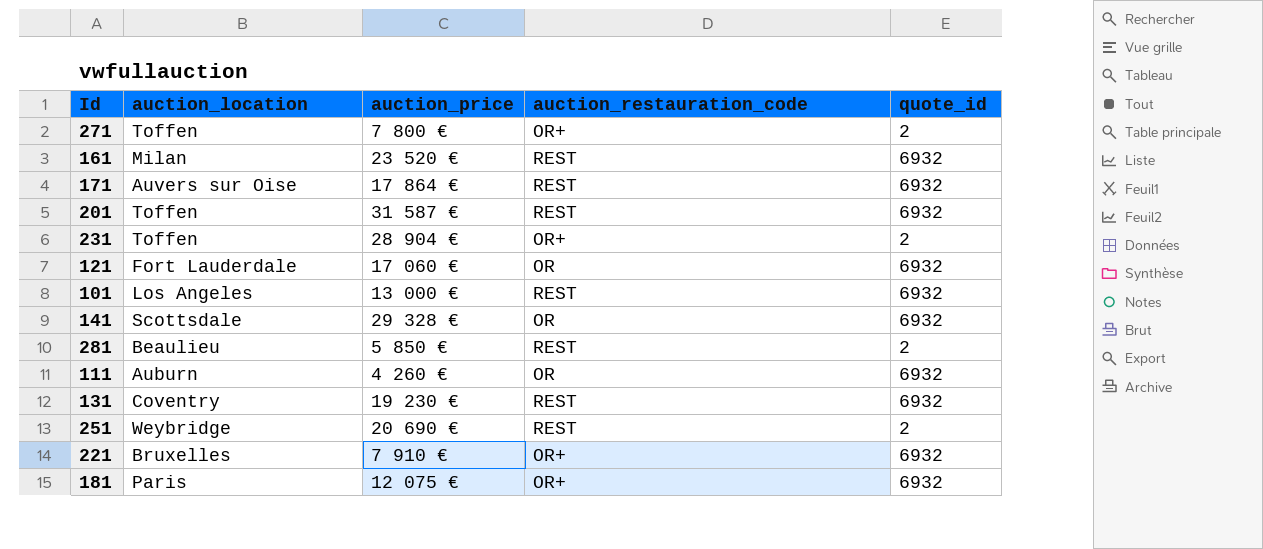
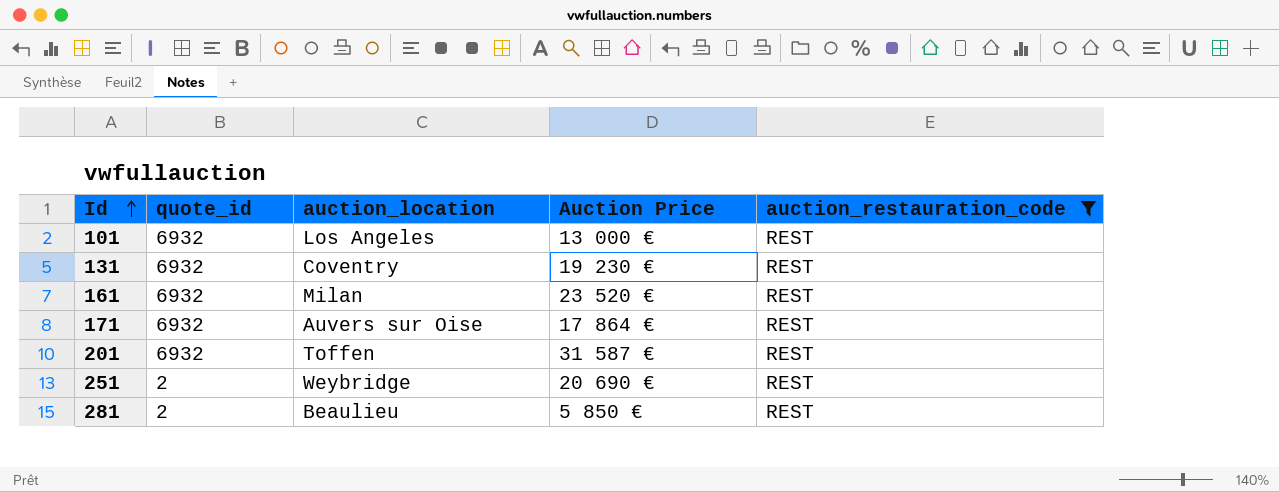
filter: none -> auction_restauration_code = REST
row order: none -> Id ascending
column quote_id | position: 5 -> 2
column name: auction_price -> Auction Price

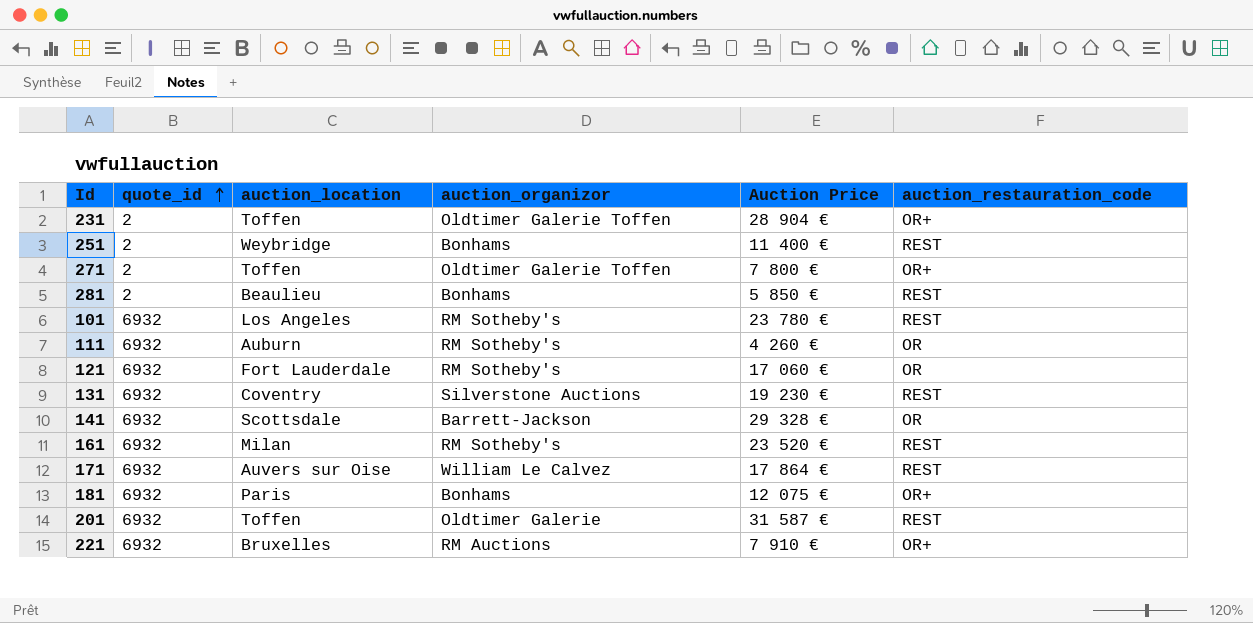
filter: auction_restauration_code = REST -> none
row order: Id ascending -> quote_id ascending
column auction_organizor | position: none -> 4
251 | Auction Price: 20 690 € -> 11 400 €
101 | Auction Price: 13 000 € -> 23 780 €

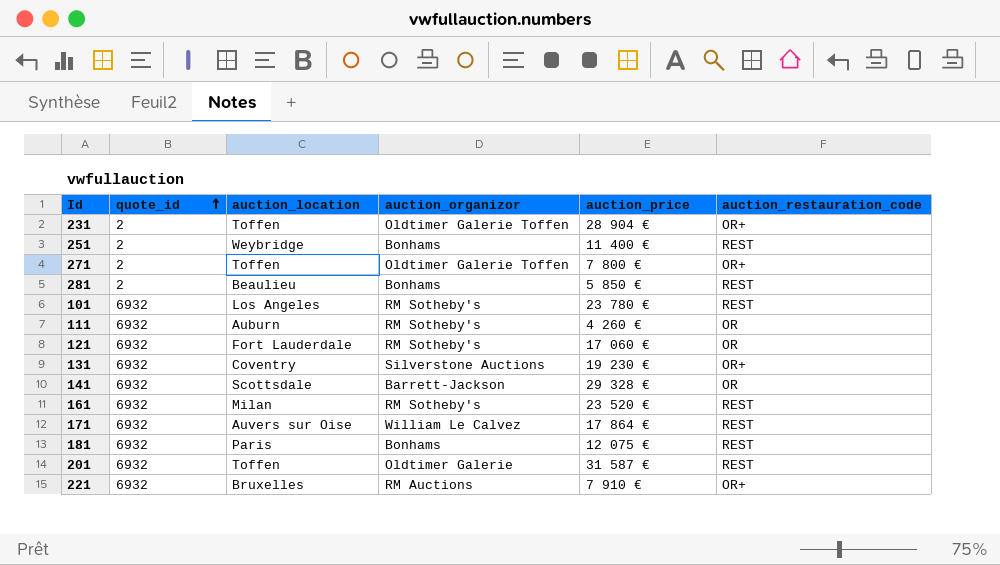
column name: Auction Price -> auction_price
131 | auction_restauration_code: REST -> OR+
181 | auction_restauration_code: OR+ -> REST

